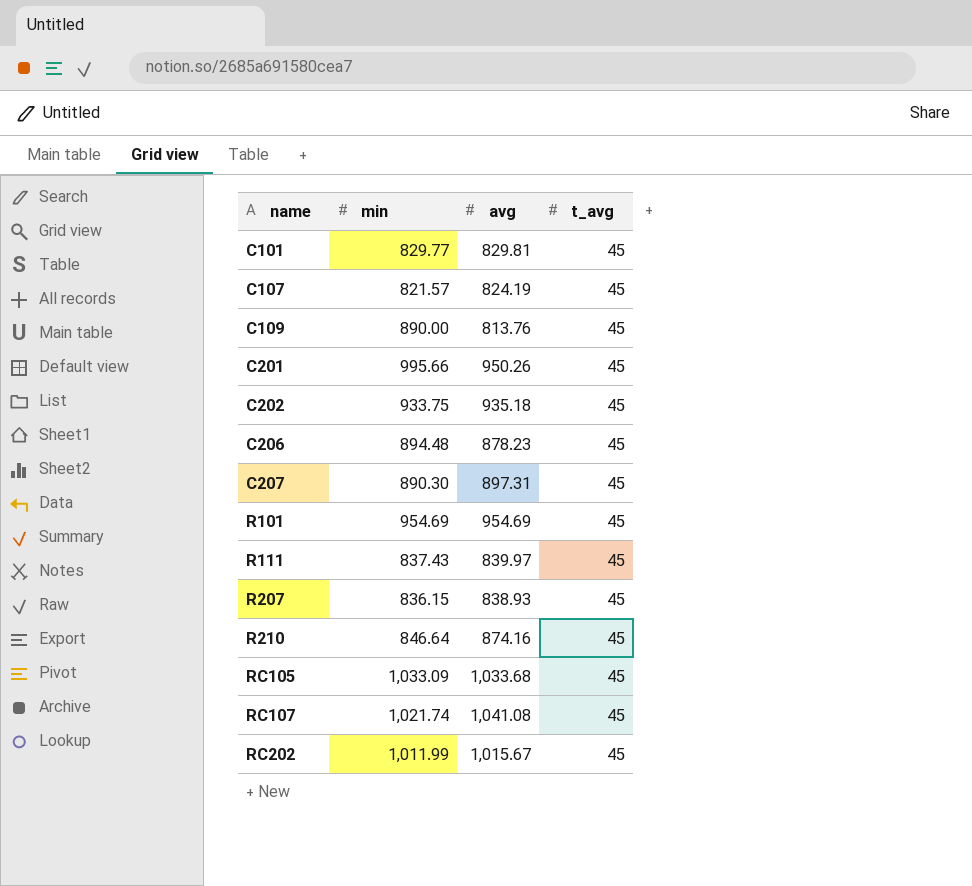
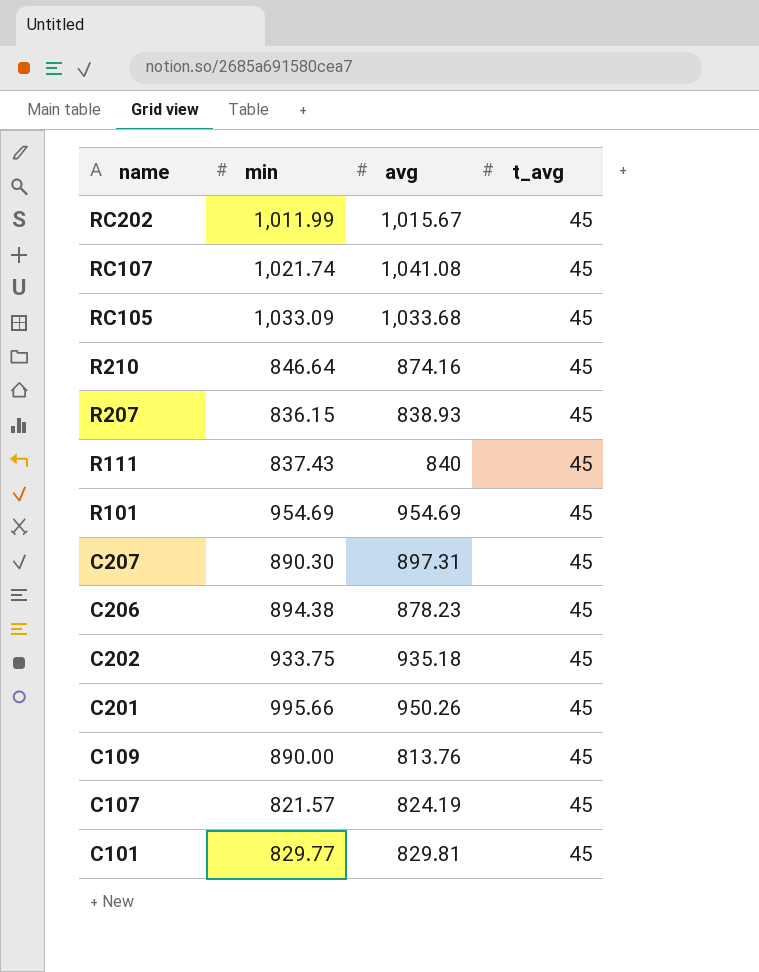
row order: name ascending -> name descending
R111 | avg: 839.97 -> 840
C206 | min: 894.48 -> 894.38

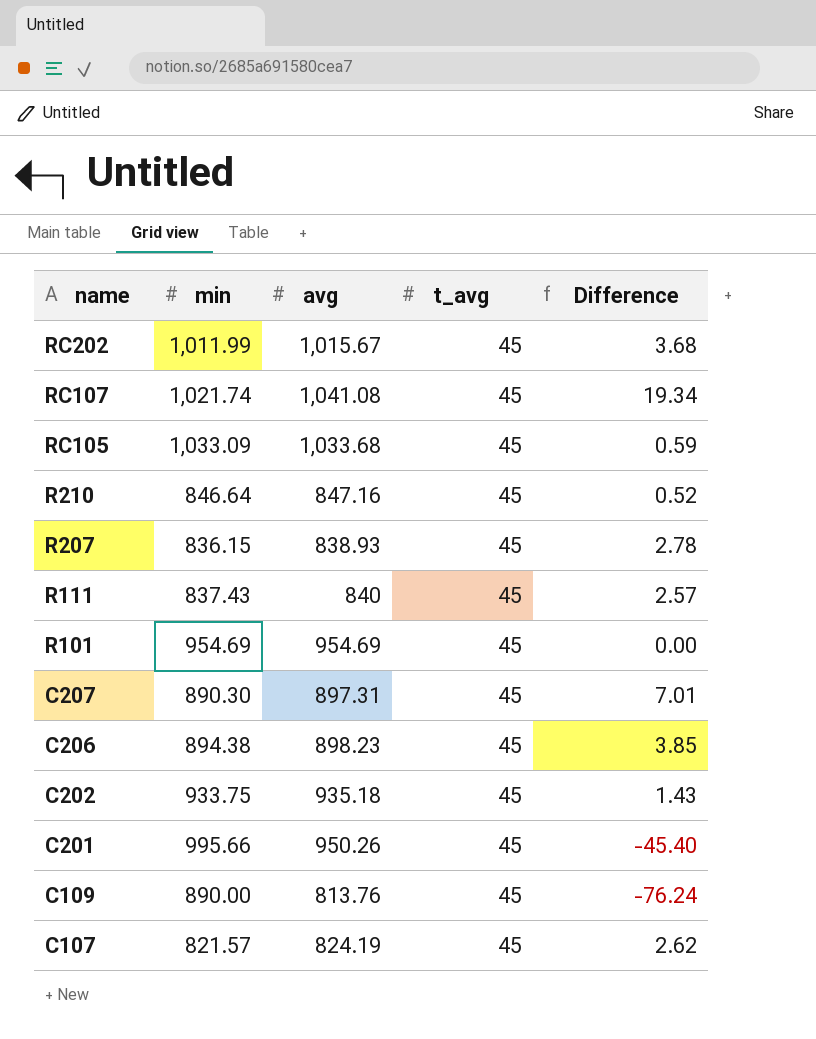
column Difference | formula: none -> [avg] - [min]
row C101: 829.77 | 829.81 | 45 -> none
R210 | avg: 874.16 -> 847.16
C206 | avg: 878.23 -> 898.23

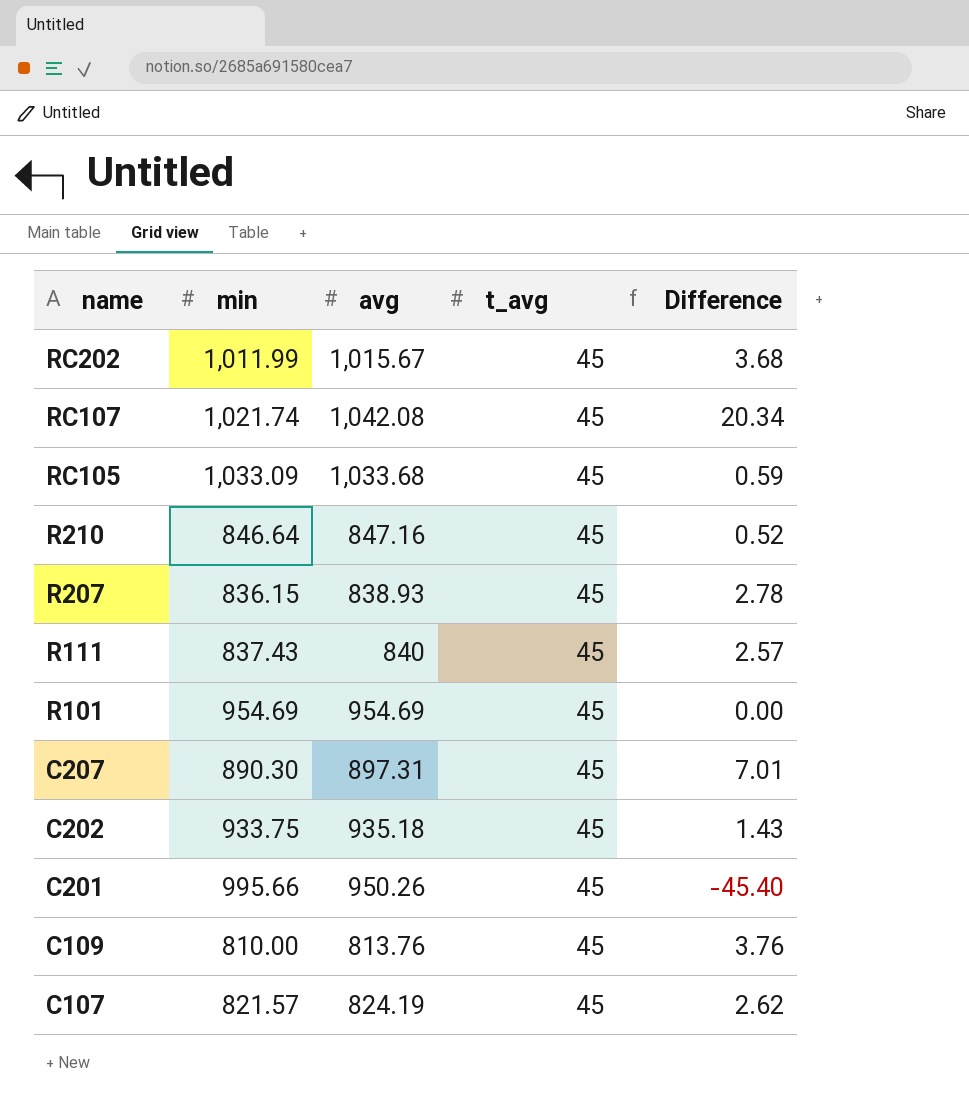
row C206: 894.38 | 898.23 | 45 | 3.85 -> none
RC107 | avg: 1,041.08 -> 1,042.08
RC107 | Difference: 19.34 -> 20.34
C109 | min: 890.00 -> 810.00
C109 | Difference: -76.24 -> 3.76

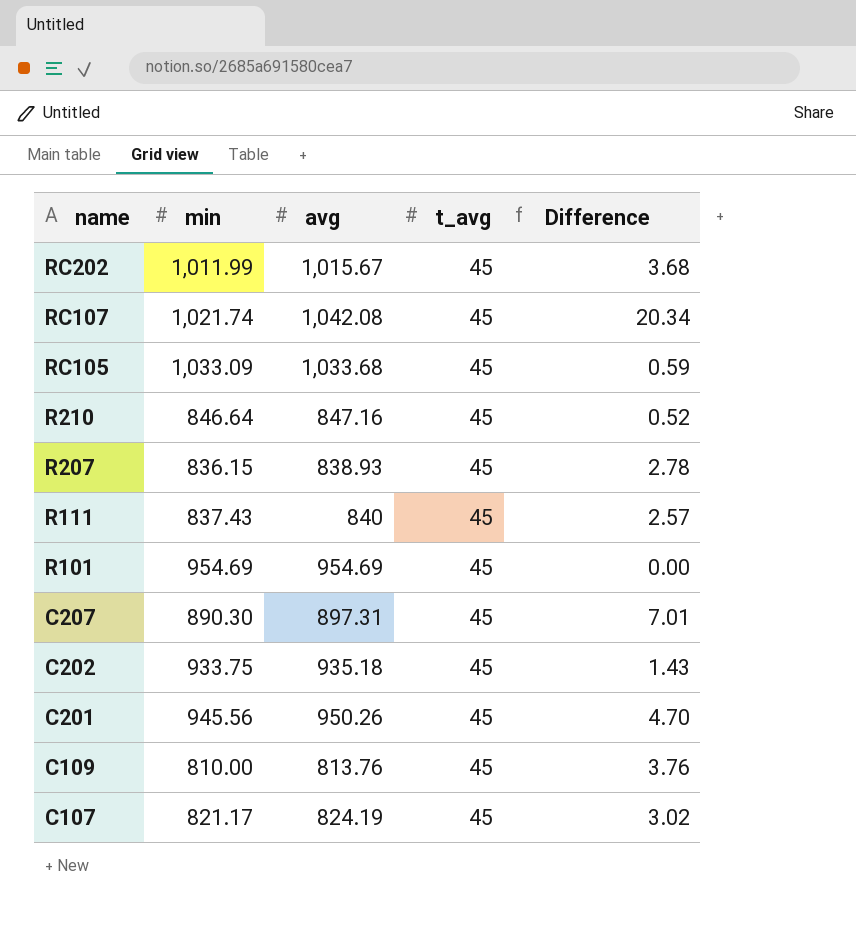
C201 | min: 995.66 -> 945.56
C201 | Difference: -45.40 -> 4.70
C107 | min: 821.57 -> 821.17
C107 | Difference: 2.62 -> 3.02

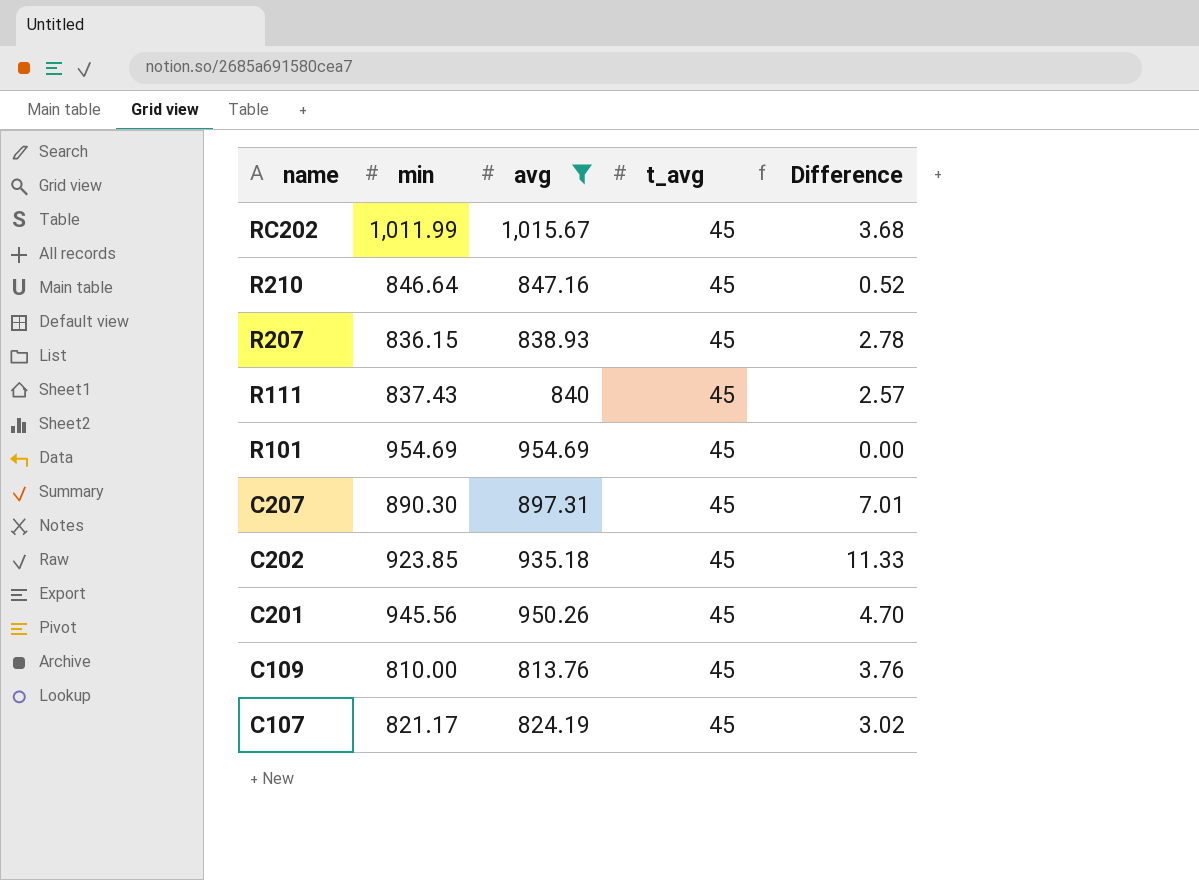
filter: none -> avg <= 1,015.67
C202 | min: 933.75 -> 923.85
C202 | Difference: 1.43 -> 11.33

